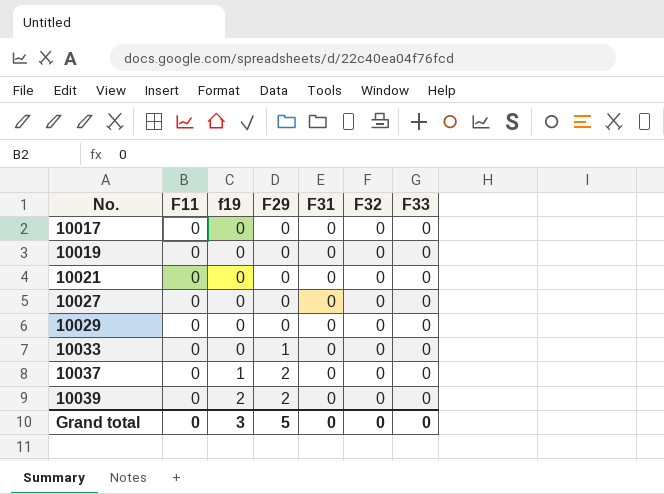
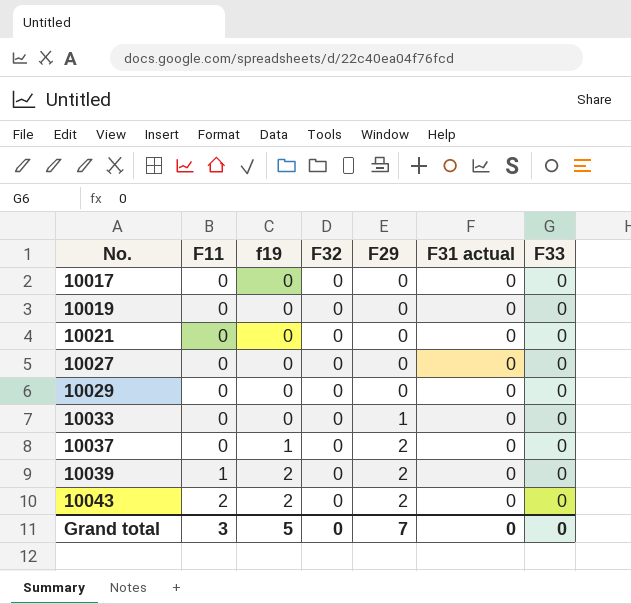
column F32 | position: 6 -> 4
column name: F31 -> F31 actual
10039 | F11: 0 -> 1
row 10043: none -> 2 | 2 | 0 | 2 | 0 | 0
Grand total | F11: 0 -> 3
Grand total | f19: 3 -> 5
Grand total | F29: 5 -> 7

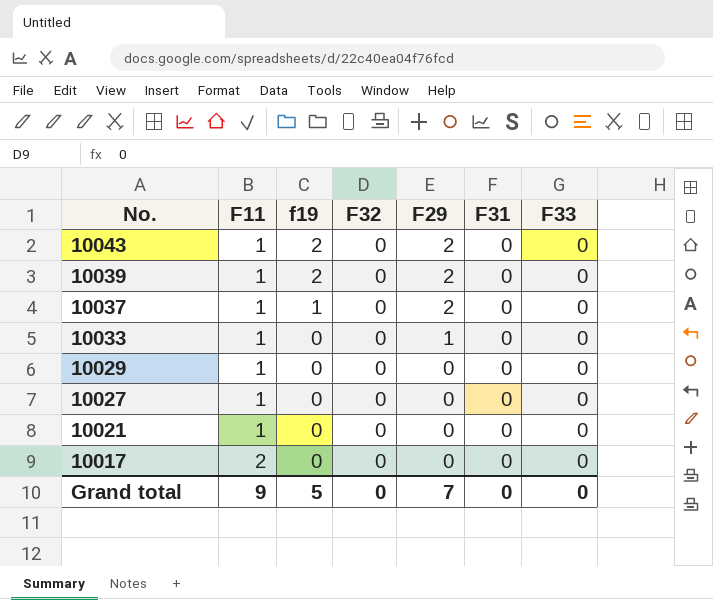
row order: No. ascending -> No. descending
column name: F31 actual -> F31
row 10019: 0 | 0 | 0 | 0 | 0 | 0 -> none
10043 | F11: 2 -> 1
10037 | F11: 0 -> 1
10033 | F11: 0 -> 1
10029 | F11: 0 -> 1
10027 | F11: 0 -> 1
10021 | F11: 0 -> 1
10017 | F11: 0 -> 2
Grand total | F11: 3 -> 9

